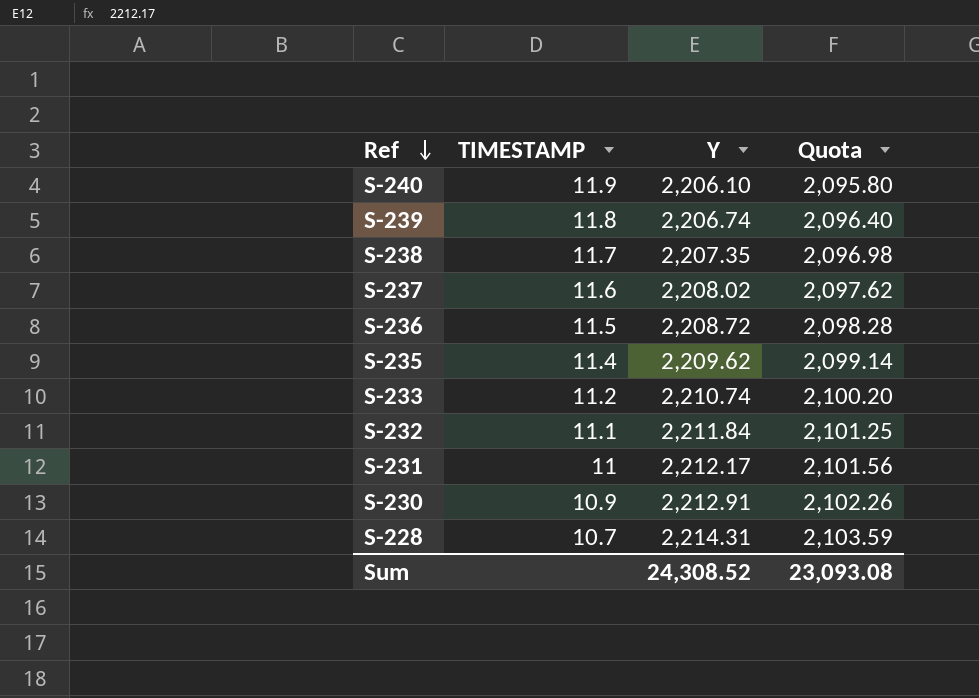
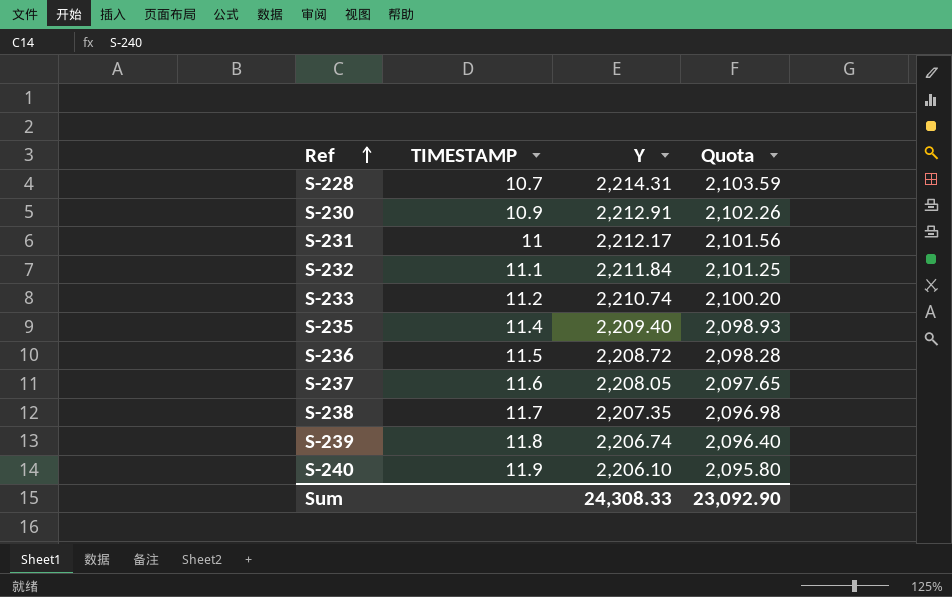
row order: Ref descending -> Ref ascending
S-235 | Y: 2,209.62 -> 2,209.40
S-235 | Quota: 2,099.14 -> 2,098.93
S-237 | Y: 2,208.02 -> 2,208.05
S-237 | Quota: 2,097.62 -> 2,097.65
Sum | Y: 24,308.52 -> 24,308.33
Sum | Quota: 23,093.08 -> 23,092.90

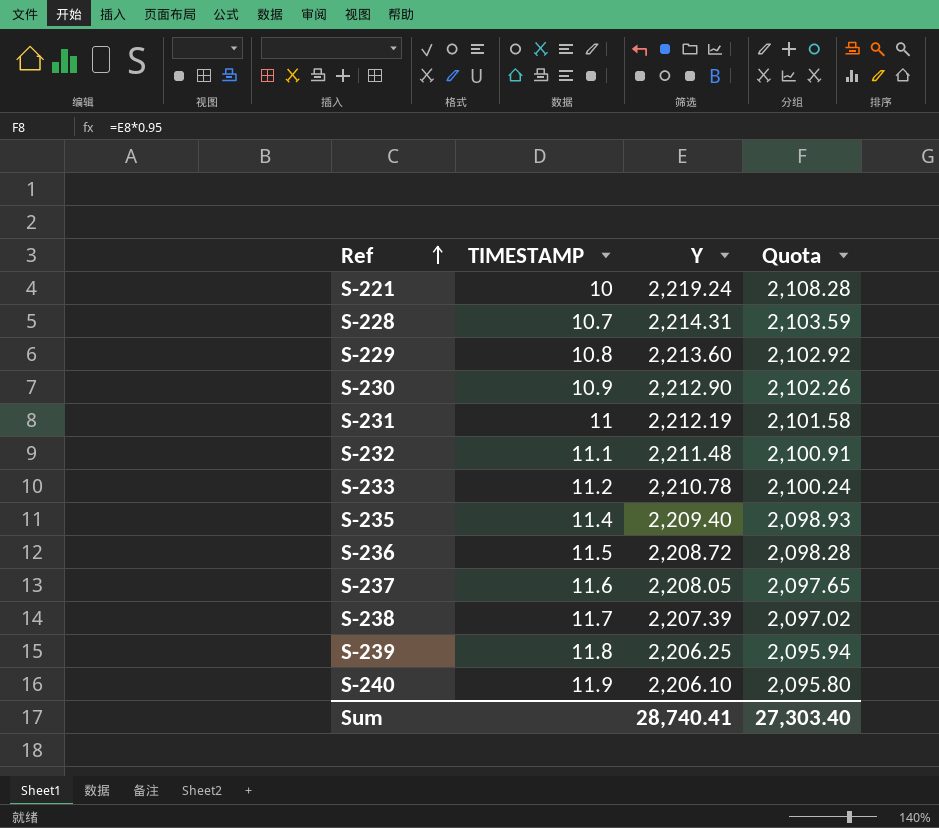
row S-221: none -> 10 | 2,219.24 | 2,108.28
row S-229: none -> 10.8 | 2,213.60 | 2,102.92
S-230 | Y: 2,212.91 -> 2,212.90
S-231 | Y: 2,212.17 -> 2,212.19
S-231 | Quota: 2,101.56 -> 2,101.58
S-232 | Y: 2,211.84 -> 2,211.48
S-232 | Quota: 2,101.25 -> 2,100.91
S-233 | Y: 2,210.74 -> 2,210.78
S-233 | Quota: 2,100.20 -> 2,100.24
S-238 | Y: 2,207.35 -> 2,207.39
S-238 | Quota: 2,096.98 -> 2,097.02
S-239 | Y: 2,206.74 -> 2,206.25
S-239 | Quota: 2,096.40 -> 2,095.94
Sum | Y: 24,308.33 -> 28,740.41
Sum | Quota: 23,092.90 -> 27,303.40

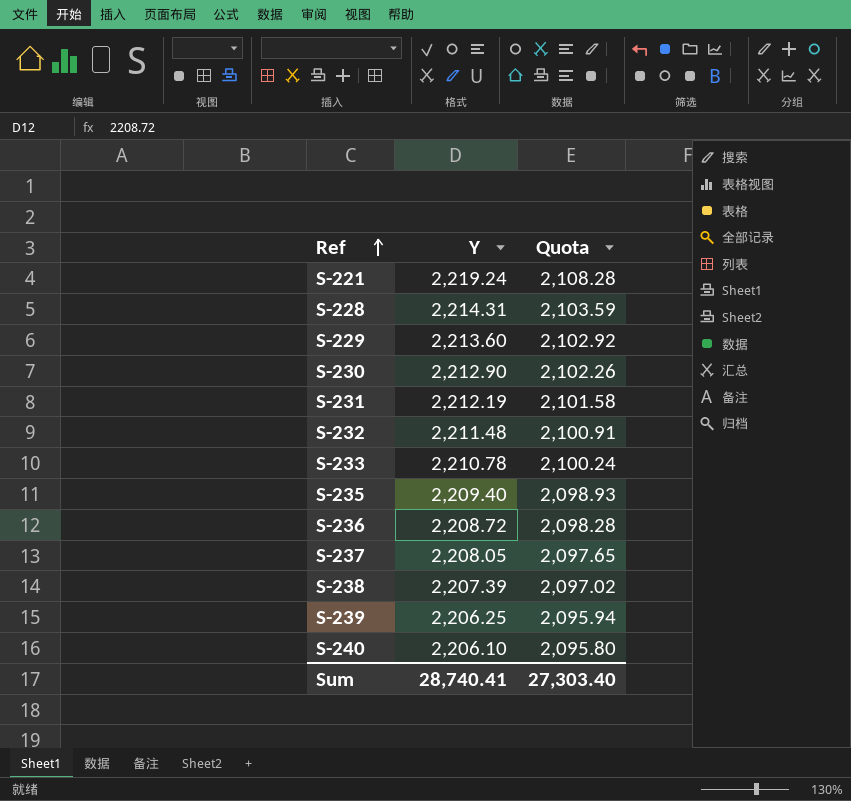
column TIMESTAMP | position: 2 -> none

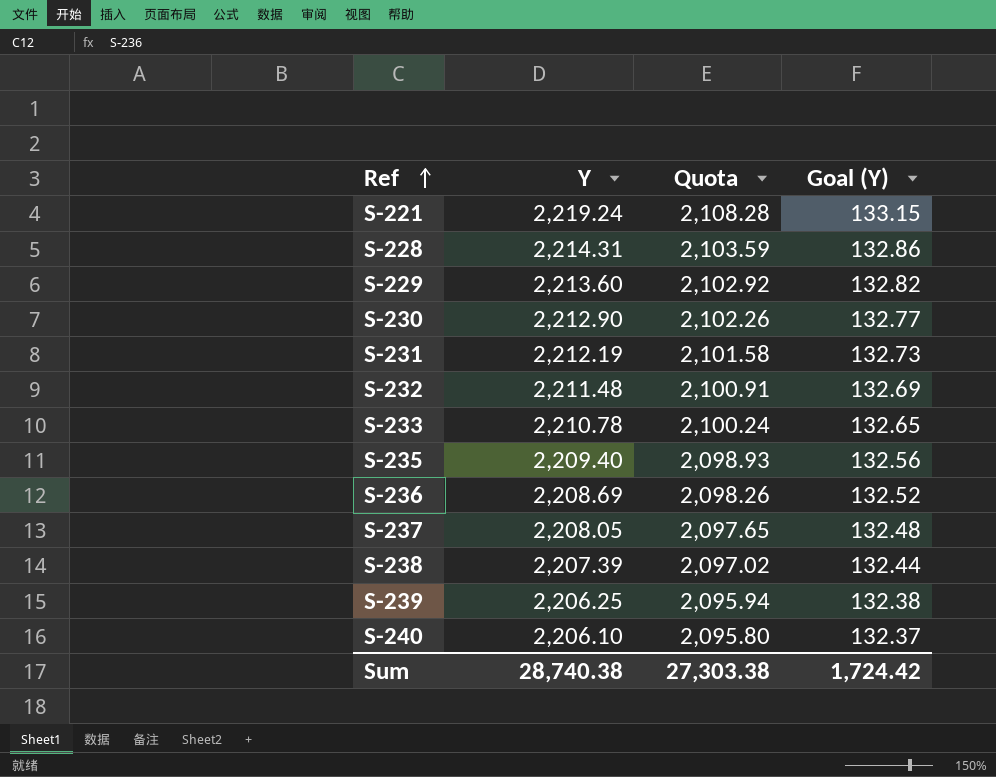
column Goal (Y) | formula: none -> [Y] * 0.06
S-236 | Y: 2,208.72 -> 2,208.69
S-236 | Quota: 2,098.28 -> 2,098.26
Sum | Y: 28,740.41 -> 28,740.38
Sum | Quota: 27,303.40 -> 27,303.38

